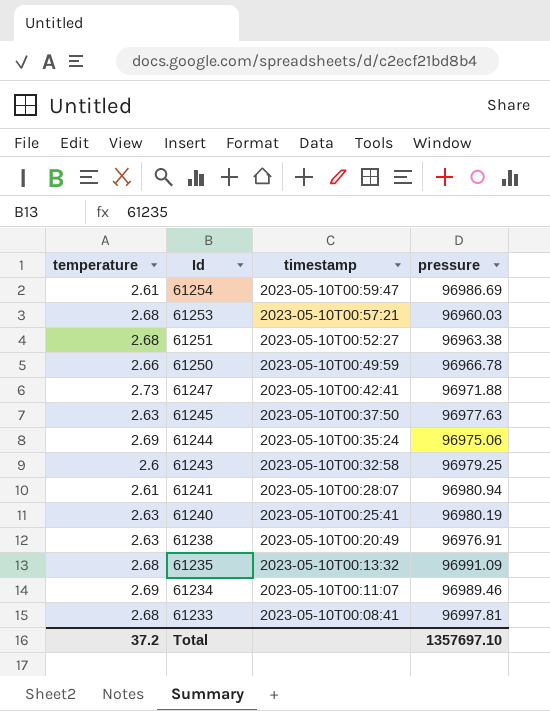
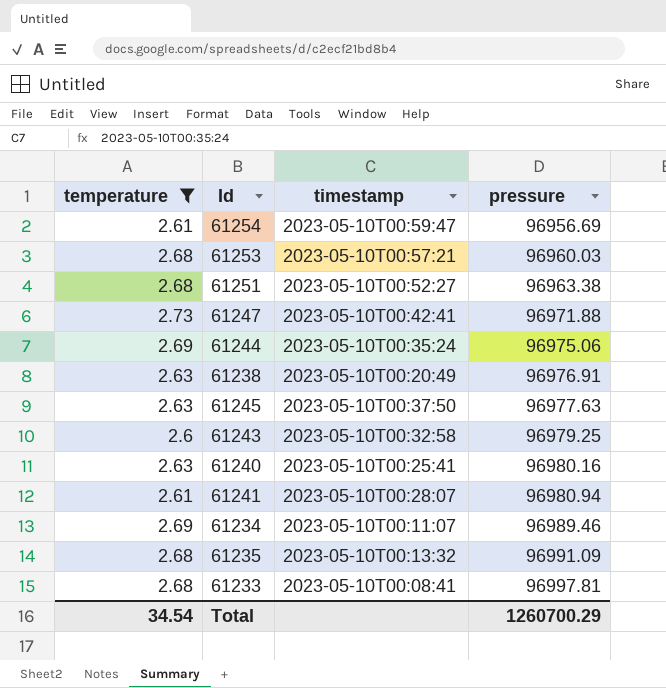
filter: none -> temperature != 2.66
row order: Id descending -> pressure ascending
61254 | pressure: 96986.69 -> 96956.69
61240 | pressure: 96980.19 -> 96980.16
Total | temperature: 37.2 -> 34.54
Total | pressure: 1357697.10 -> 1260700.29

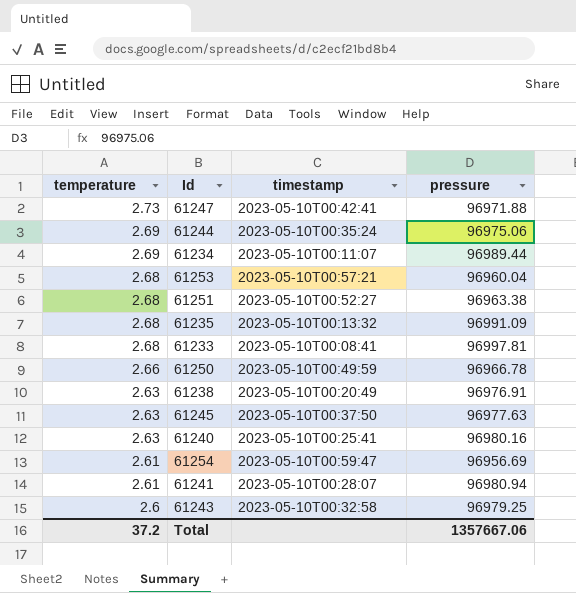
filter: temperature != 2.66 -> none
row order: pressure ascending -> temperature descending
61234 | pressure: 96989.46 -> 96989.44
61253 | pressure: 96960.03 -> 96960.04
Total | temperature: 34.54 -> 37.2
Total | pressure: 1260700.29 -> 1357667.06

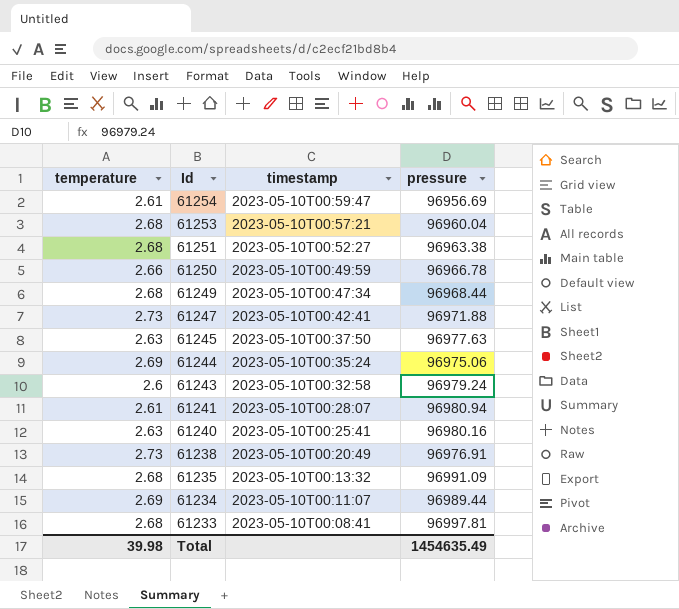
row order: temperature descending -> Id descending
row 61249: none -> 2.68 | 2023-05-10T00:47:34 | 96968.44
61243 | pressure: 96979.25 -> 96979.24
61238 | temperature: 2.63 -> 2.73
Total | temperature: 37.2 -> 39.98
Total | pressure: 1357667.06 -> 1454635.49

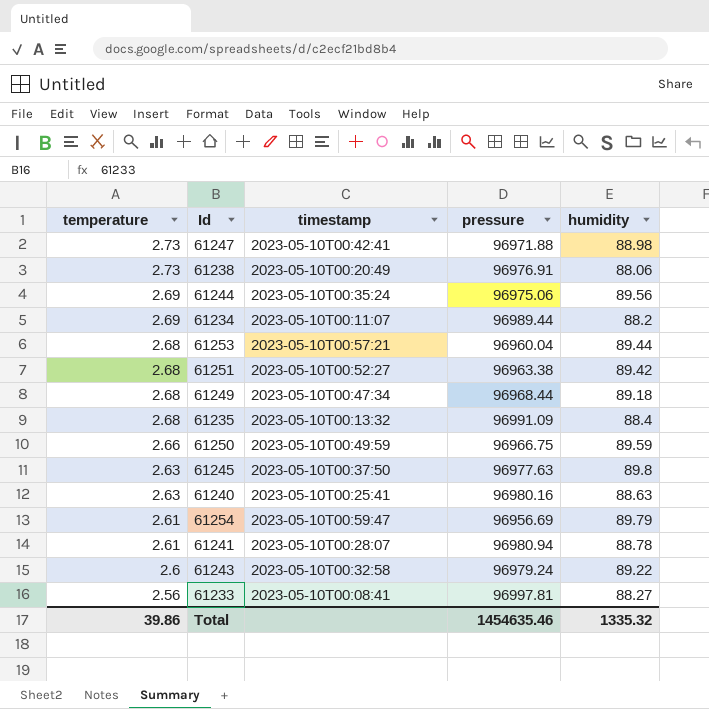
row order: Id descending -> temperature descending
column humidity | position: none -> 5
61250 | pressure: 96966.78 -> 96966.75
61233 | temperature: 2.68 -> 2.56
Total | temperature: 39.98 -> 39.86
Total | pressure: 1454635.49 -> 1454635.46

